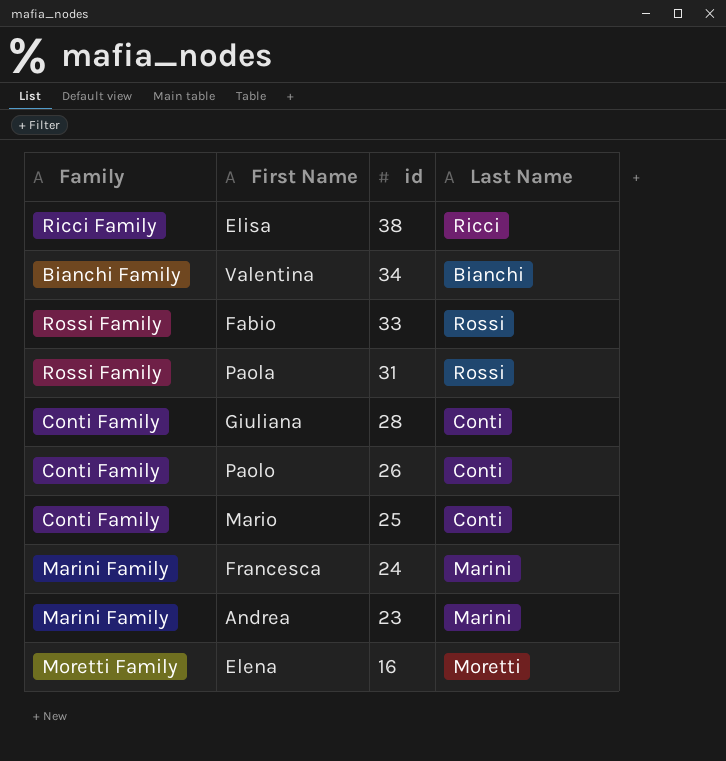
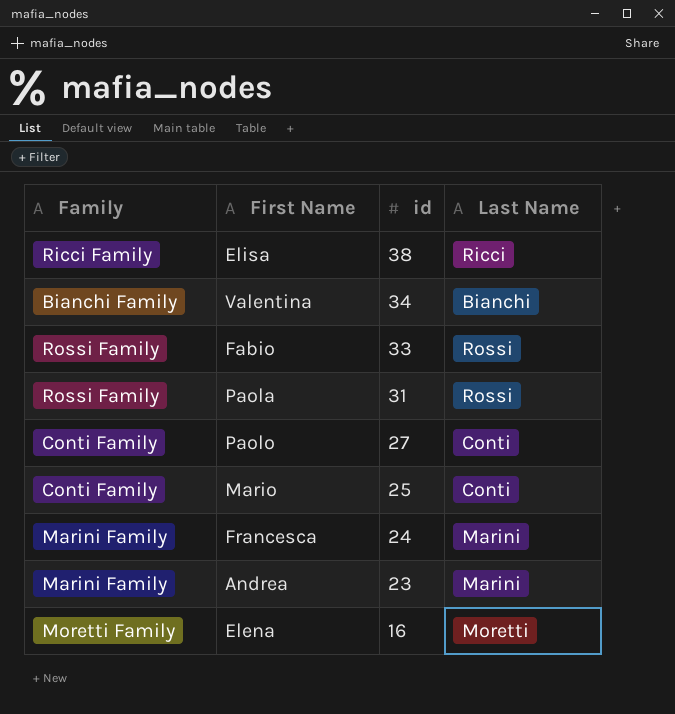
row Giuliana: Conti Family | 28 | Conti -> none
Paolo | id: 26 -> 27

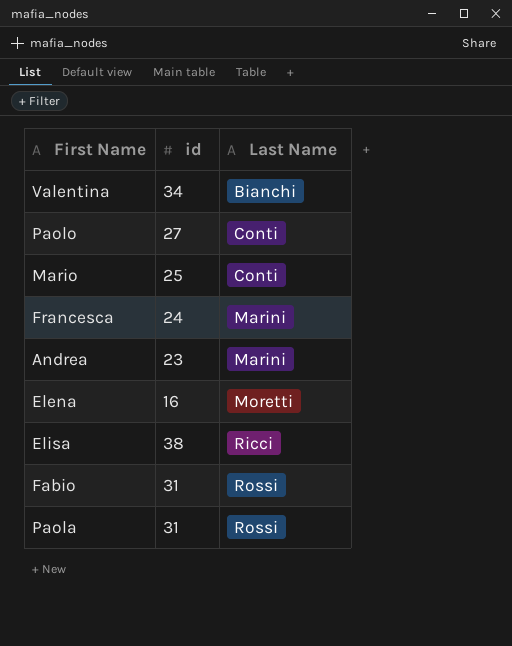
row order: id descending -> Last Name ascending
column Family | position: 1 -> none
Fabio | id: 33 -> 31

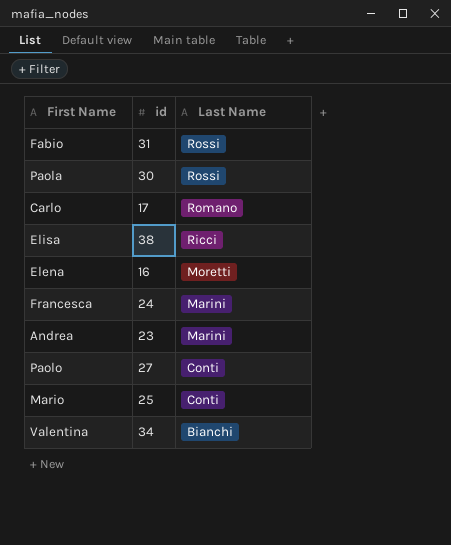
row order: Last Name ascending -> Last Name descending
Paola | id: 31 -> 30
row Carlo: none -> 17 | Romano

